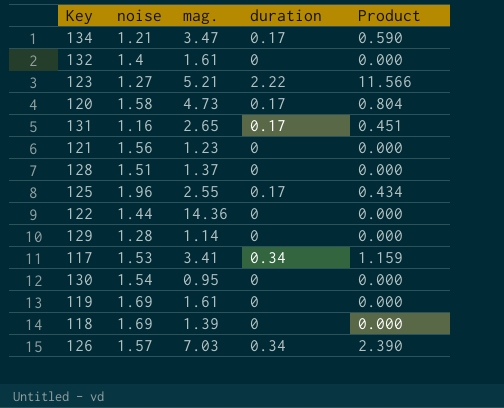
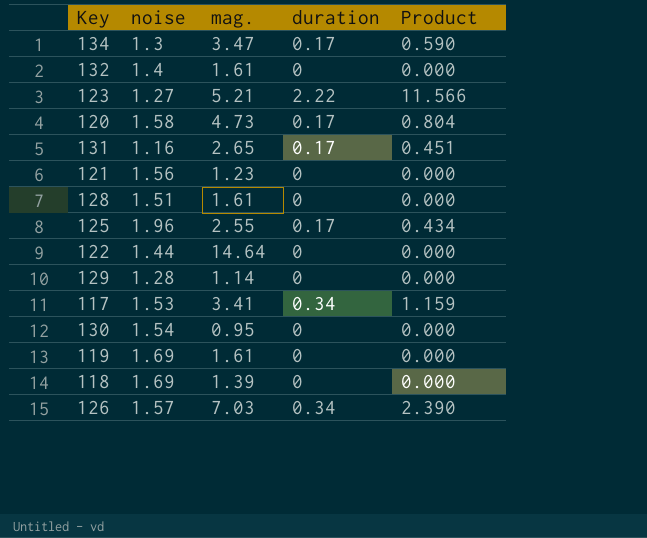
134 | noise: 1.21 -> 1.3
128 | mag.: 1.37 -> 1.61
122 | mag.: 14.36 -> 14.64

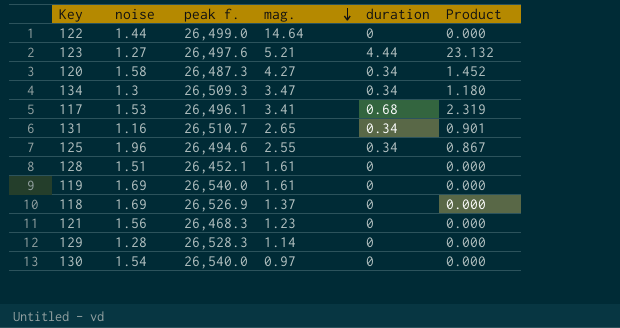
row order: none -> mag. descending
column peak f. | position: none -> 3
row 132: 1.4 | 1.61 | 0 | 0.000 -> none
row 126: 1.57 | 7.03 | 0.34 | 2.390 -> none
123 | duration: 2.22 -> 4.44
123 | Product: 11.566 -> 23.132
120 | mag.: 4.73 -> 4.27
120 | duration: 0.17 -> 0.34
120 | Product: 0.804 -> 1.452
134 | duration: 0.17 -> 0.34
134 | Product: 0.590 -> 1.180
117 | duration: 0.34 -> 0.68
117 | Product: 1.159 -> 2.319
131 | duration: 0.17 -> 0.34
131 | Product: 0.451 -> 0.901
125 | duration: 0.17 -> 0.34
125 | Product: 0.434 -> 0.867
118 | mag.: 1.39 -> 1.37
130 | mag.: 0.95 -> 0.97

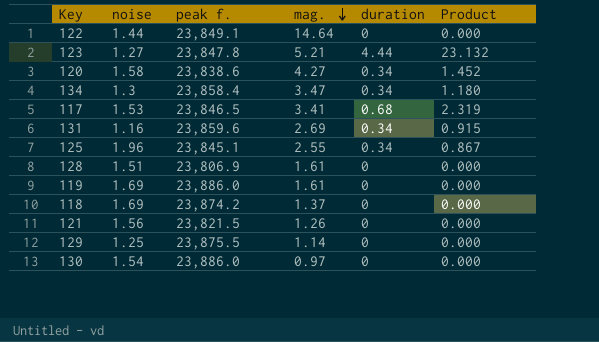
122 | peak f.: 26,499.0 -> 23,849.1
123 | peak f.: 26,497.6 -> 23,847.8
120 | peak f.: 26,487.3 -> 23,838.6
134 | peak f.: 26,509.3 -> 23,858.4
117 | peak f.: 26,496.1 -> 23,846.5
131 | peak f.: 26,510.7 -> 23,859.6
131 | mag.: 2.65 -> 2.69
131 | Product: 0.901 -> 0.915
125 | peak f.: 26,494.6 -> 23,845.1
128 | peak f.: 26,452.1 -> 23,806.9
119 | peak f.: 26,540.0 -> 23,886.0
118 | peak f.: 26,526.9 -> 23,874.2
121 | peak f.: 26,468.3 -> 23,821.5
121 | mag.: 1.23 -> 1.26
129 | noise: 1.28 -> 1.25
129 | peak f.: 26,528.3 -> 23,875.5
130 | peak f.: 26,540.0 -> 23,886.0

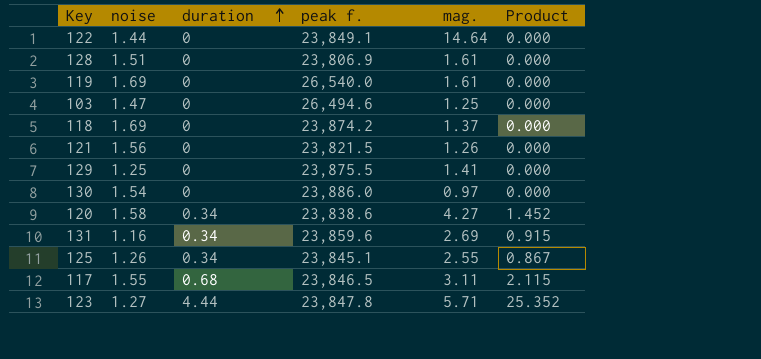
row order: mag. descending -> duration ascending
column duration | position: 5 -> 3
row 134: 1.3 | 23,858.4 | 3.47 | 0.34 | 1.180 -> none
119 | peak f.: 23,886.0 -> 26,540.0
row 103: none -> 1.47 | 0 | 26,494.6 | 1.25 | 0.000
129 | mag.: 1.14 -> 1.41
125 | noise: 1.96 -> 1.26
117 | noise: 1.53 -> 1.55
117 | mag.: 3.41 -> 3.11
117 | Product: 2.319 -> 2.115
123 | mag.: 5.21 -> 5.71
123 | Product: 23.132 -> 25.352

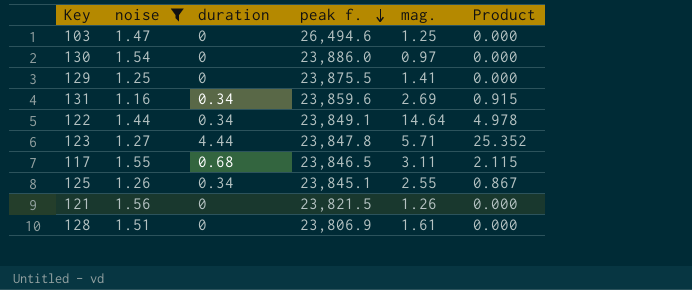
filter: none -> noise <= 1.56
row order: duration ascending -> peak f. descending
122 | duration: 0 -> 0.34
122 | Product: 0.000 -> 4.978

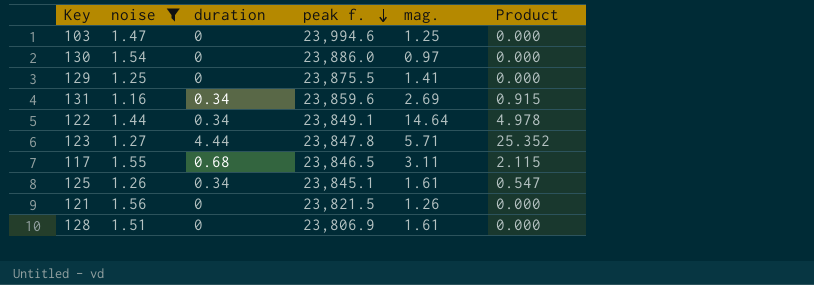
103 | peak f.: 26,494.6 -> 23,994.6
125 | mag.: 2.55 -> 1.61
125 | Product: 0.867 -> 0.547

